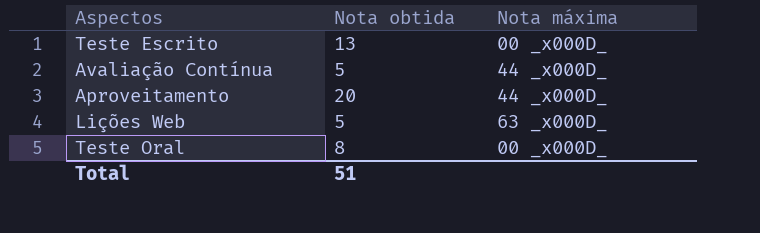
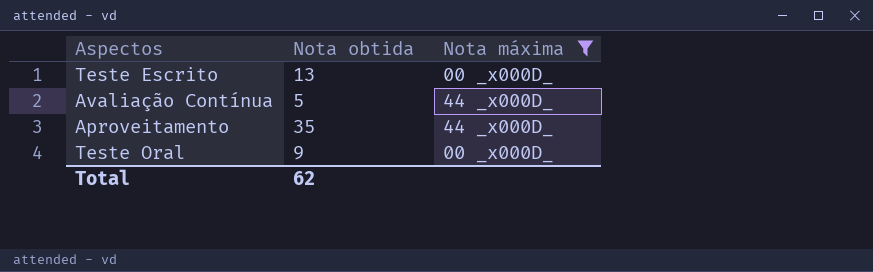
filter: none -> Nota máxima != 63 _x000D_
Aproveitamento | Nota obtida: 20 -> 35
Teste Oral | Nota obtida: 8 -> 9
Total | Nota obtida: 51 -> 62

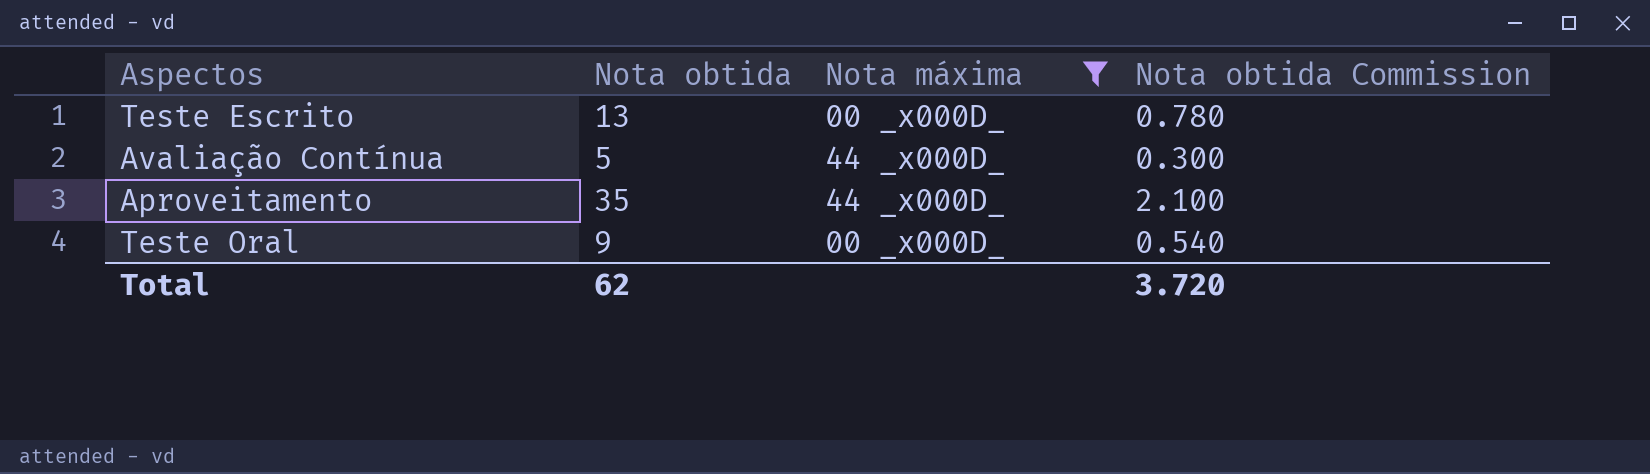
column Nota obtida Commission | formula: none -> [Nota obtida] * 0.06

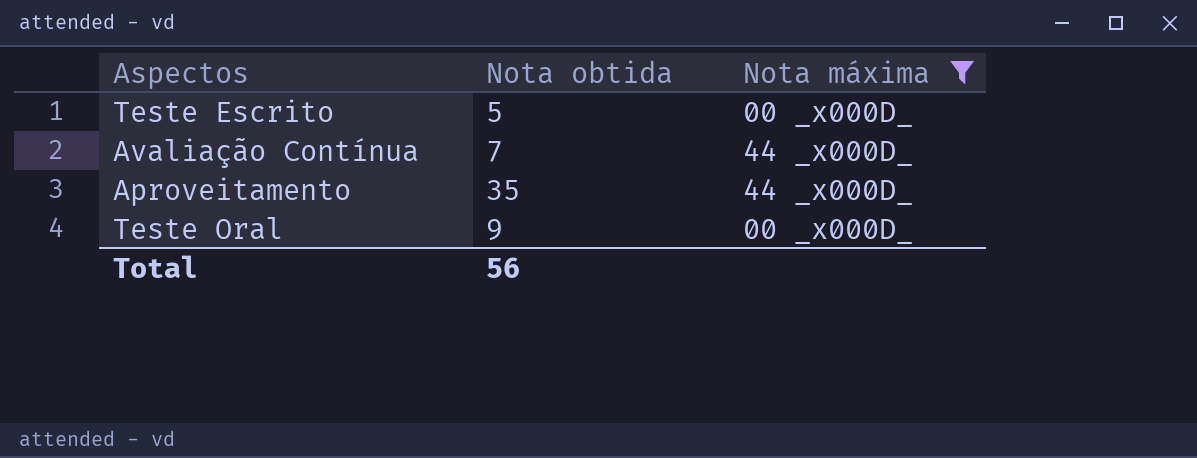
column Nota obtida Commission | formula: [Nota obtida] * 0.06 -> none
Teste Escrito | Nota obtida: 13 -> 5
Avaliação Contínua | Nota obtida: 5 -> 7
Total | Nota obtida: 62 -> 56

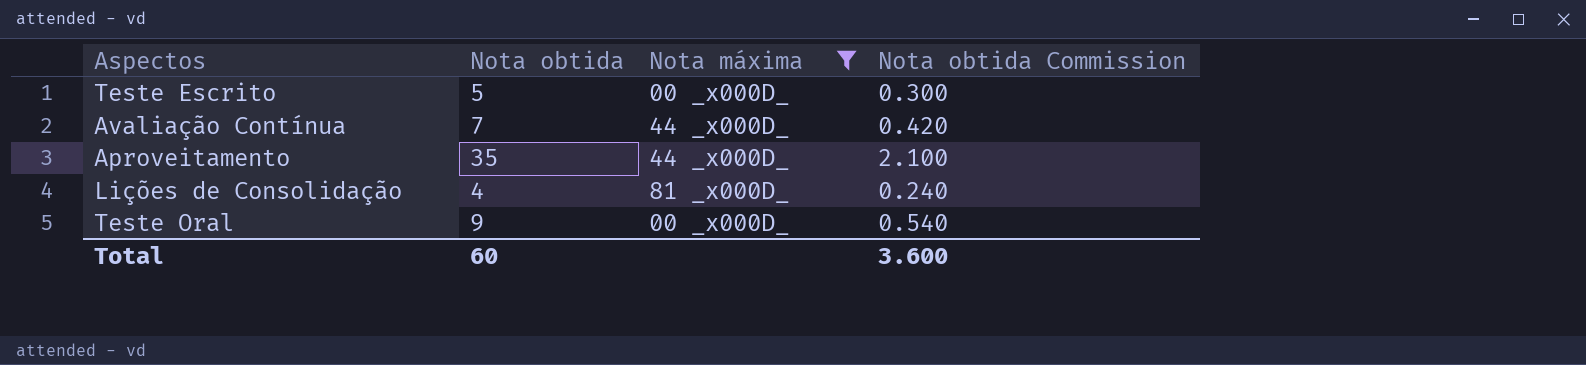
column Nota obtida Commission | formula: none -> [Nota obtida] * 0.06
row Lições de Consolidação: none -> 4 | 81 _x000D_ | 0.240
Total | Nota obtida: 56 -> 60

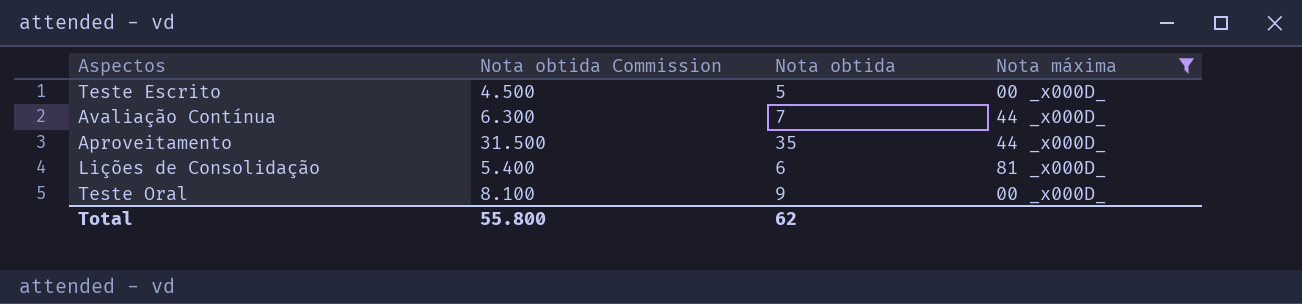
column Nota obtida Commission | formula: [Nota obtida] * 0.06 -> [Nota obtida] * 0.9
column Nota obtida Commission | position: 4 -> 2
Lições de Consolidação | Nota obtida: 4 -> 6
Total | Nota obtida Commission: 3.600 -> 55.800
Total | Nota obtida: 60 -> 62

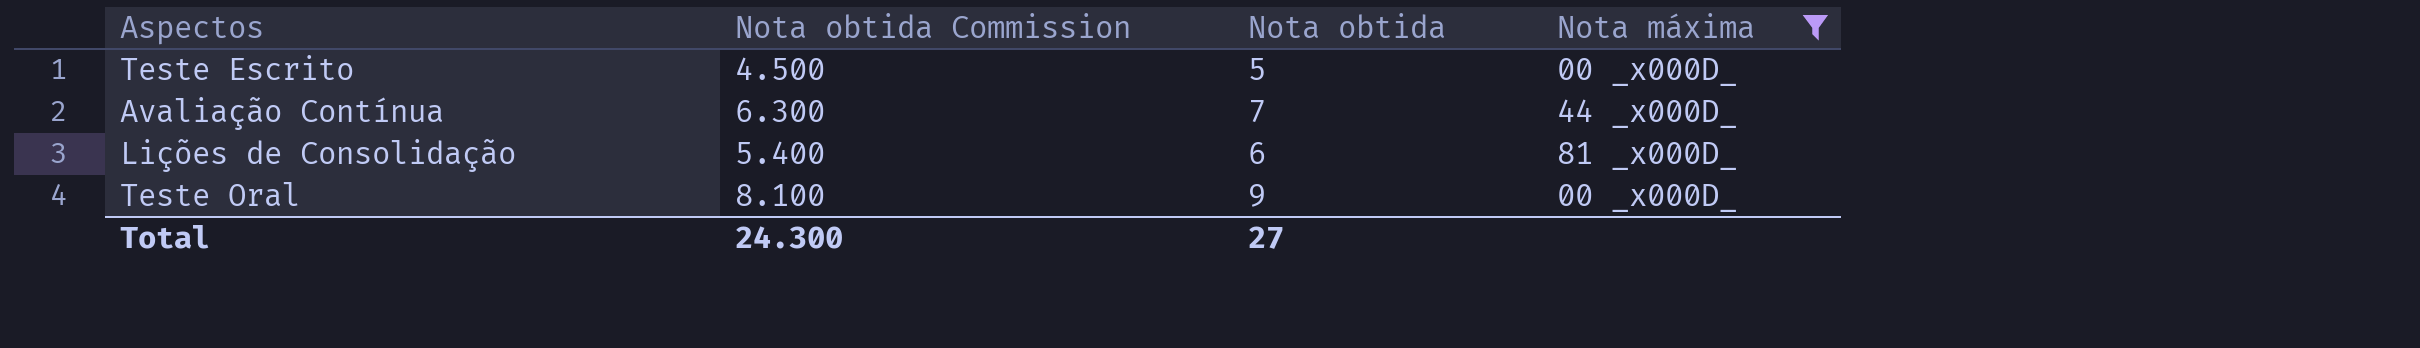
row Aproveitamento: 31.500 | 35 | 44 _x000D_ -> none
Total | Nota obtida Commission: 55.800 -> 24.300
Total | Nota obtida: 62 -> 27

